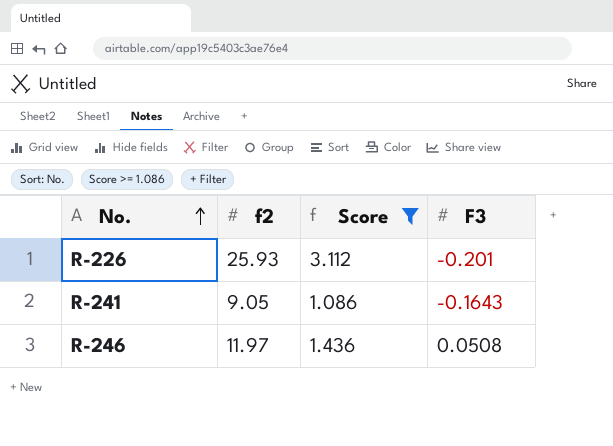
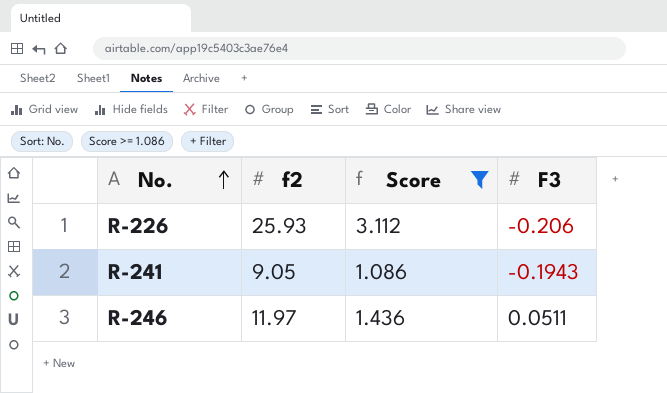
R-226 | F3: -0.201 -> -0.206
R-241 | F3: -0.1643 -> -0.1943
R-246 | F3: 0.0508 -> 0.0511

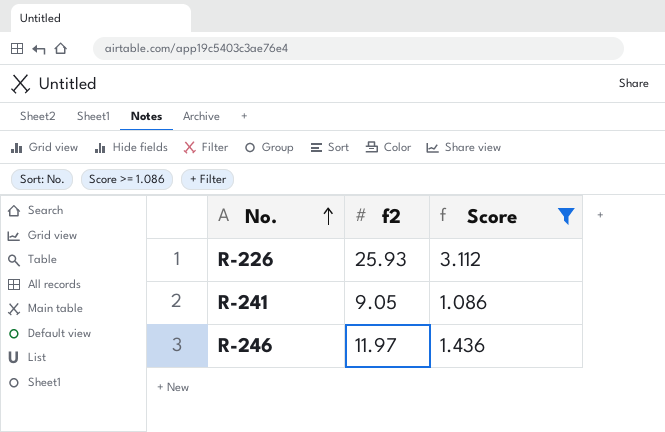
column F3 | position: 4 -> none

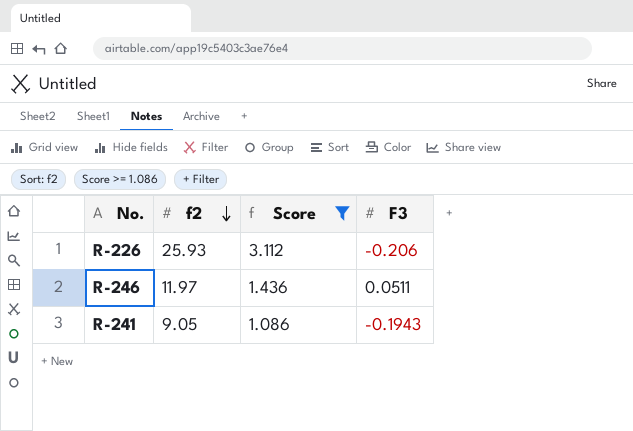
row order: No. ascending -> f2 descending
column F3 | position: none -> 4

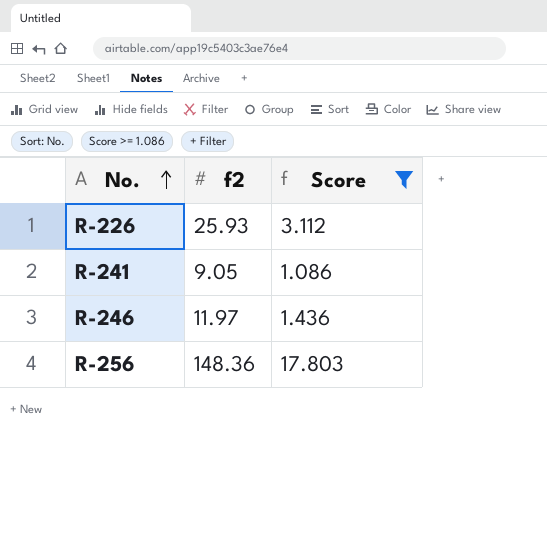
row order: f2 descending -> No. ascending
column F3 | position: 4 -> none
row R-256: none -> 148.36 | 17.803

